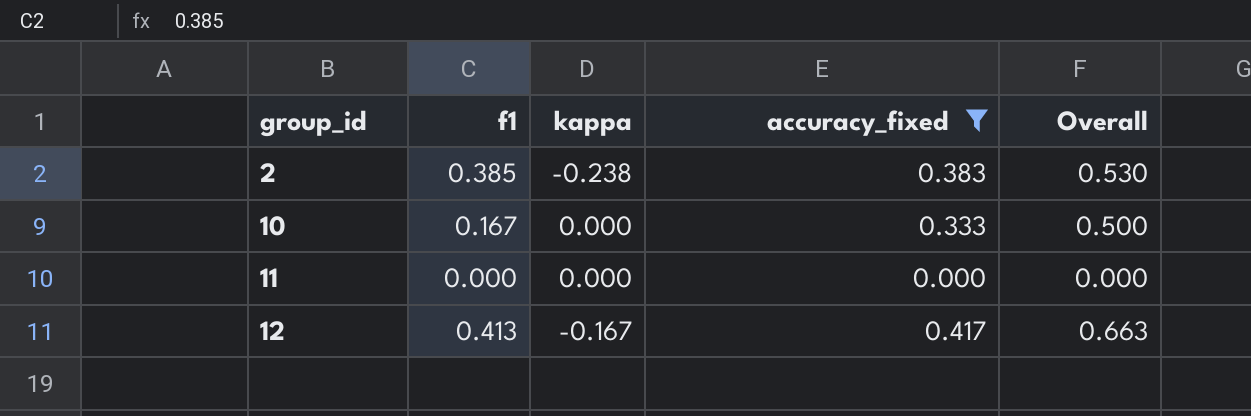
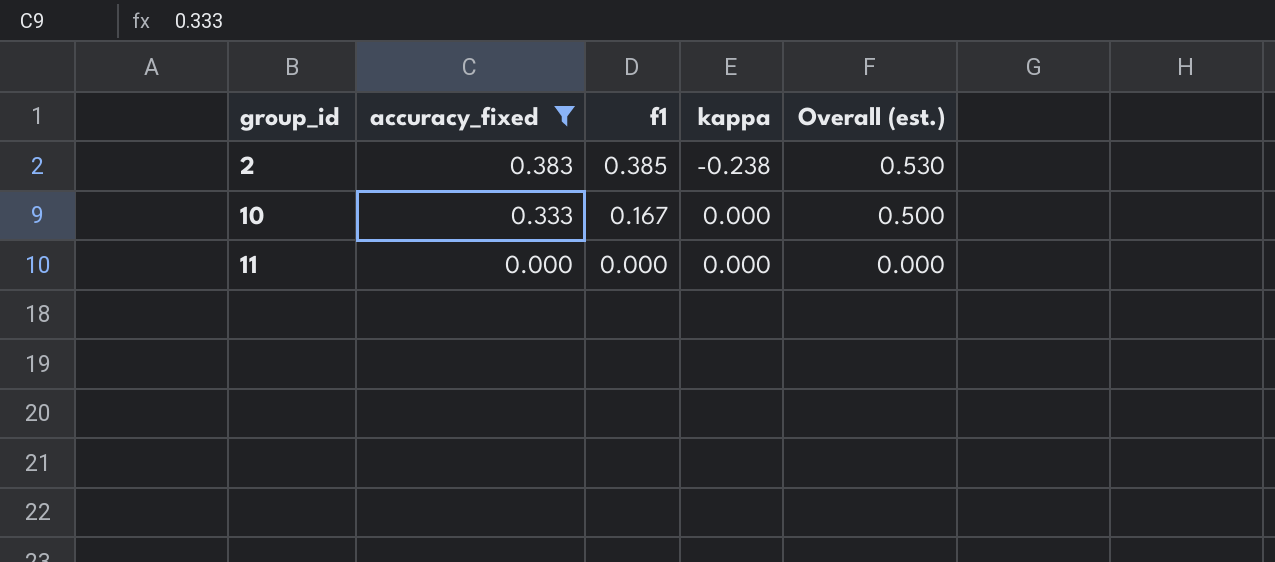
column accuracy_fixed | position: 4 -> 2
column name: Overall -> Overall (est.)
row 12: 0.413 | -0.167 | 0.417 | 0.663 -> none

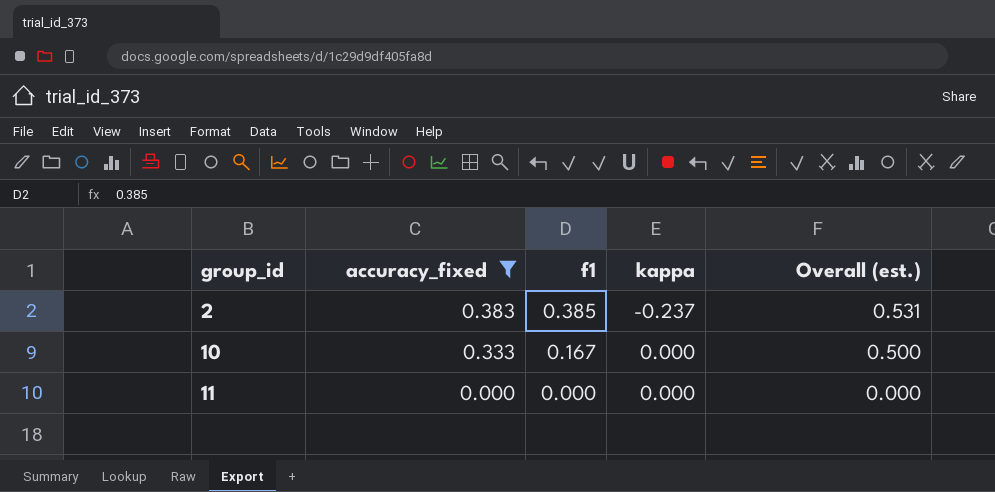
2 | kappa: -0.238 -> -0.237
2 | Overall (est.): 0.530 -> 0.531

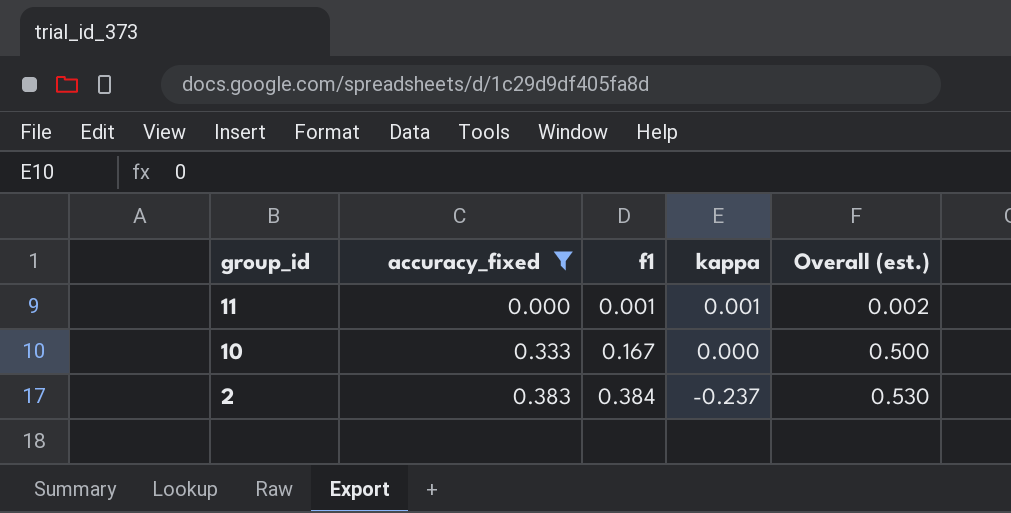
row order: group_id ascending -> group_id descending
11 | f1: 0.000 -> 0.001
11 | kappa: 0.000 -> 0.001
11 | Overall (est.): 0.000 -> 0.002
2 | f1: 0.385 -> 0.384
2 | Overall (est.): 0.531 -> 0.530

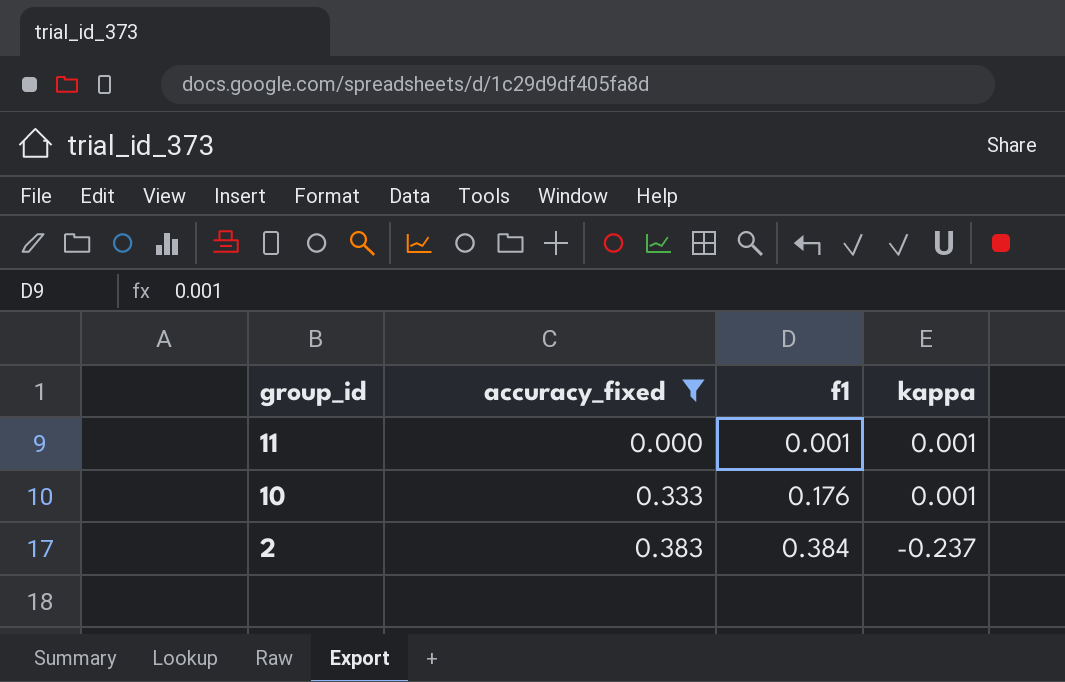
column Overall (est.) | formula: [accuracy_fixed] + [f1] + [kappa] -> none
10 | f1: 0.167 -> 0.176
10 | kappa: 0.000 -> 0.001

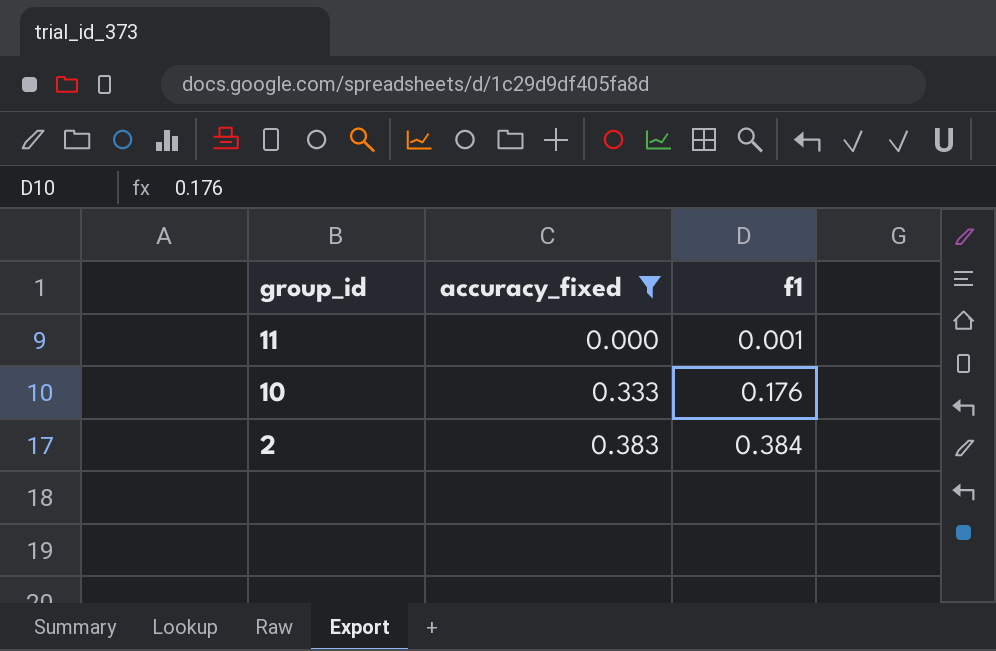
column kappa | position: 4 -> none

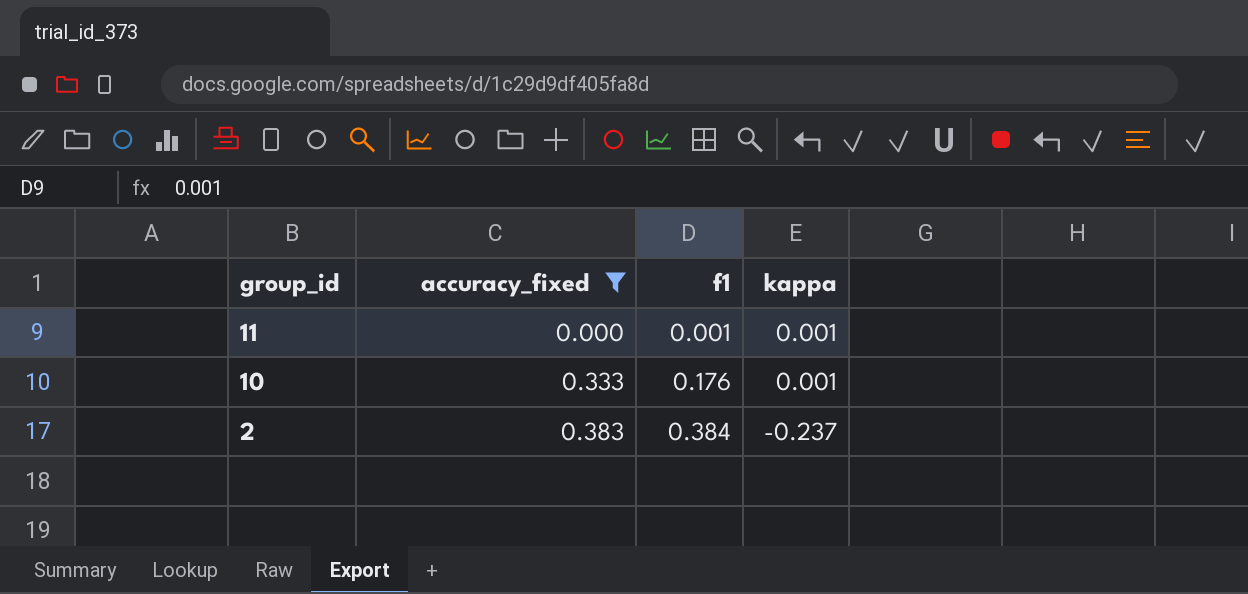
column kappa | position: none -> 4

